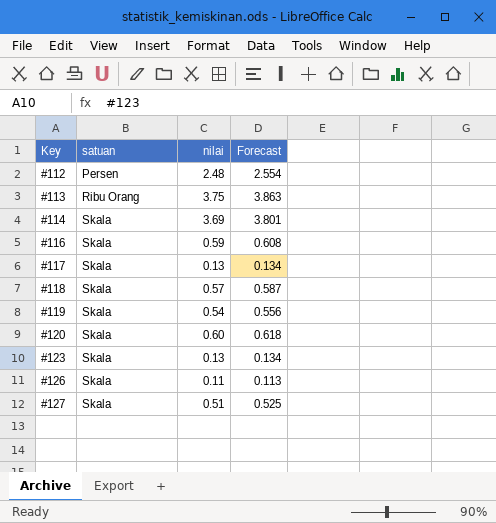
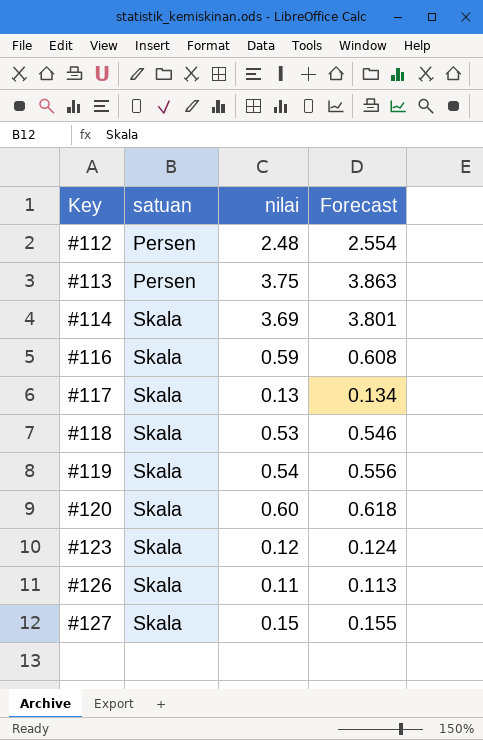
#113 | satuan: Ribu Orang -> Persen
#118 | nilai: 0.57 -> 0.53
#118 | Forecast: 0.587 -> 0.546
#123 | nilai: 0.13 -> 0.12
#123 | Forecast: 0.134 -> 0.124
#127 | nilai: 0.51 -> 0.15
#127 | Forecast: 0.525 -> 0.155

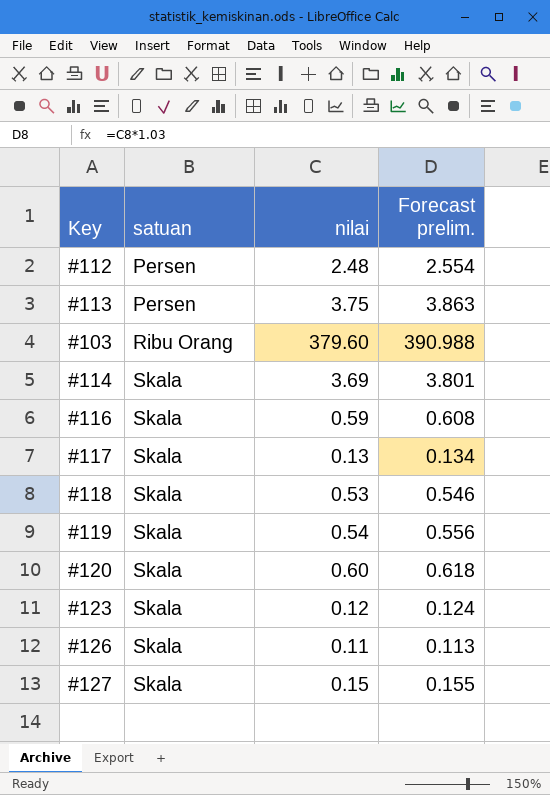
column name: Forecast -> Forecast prelim.
row #103: none -> Ribu Orang | 379.60 | 390.988

